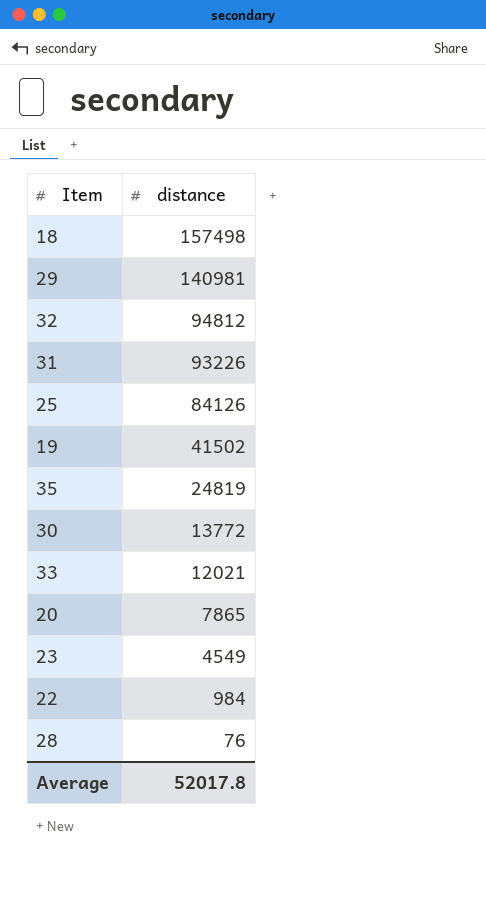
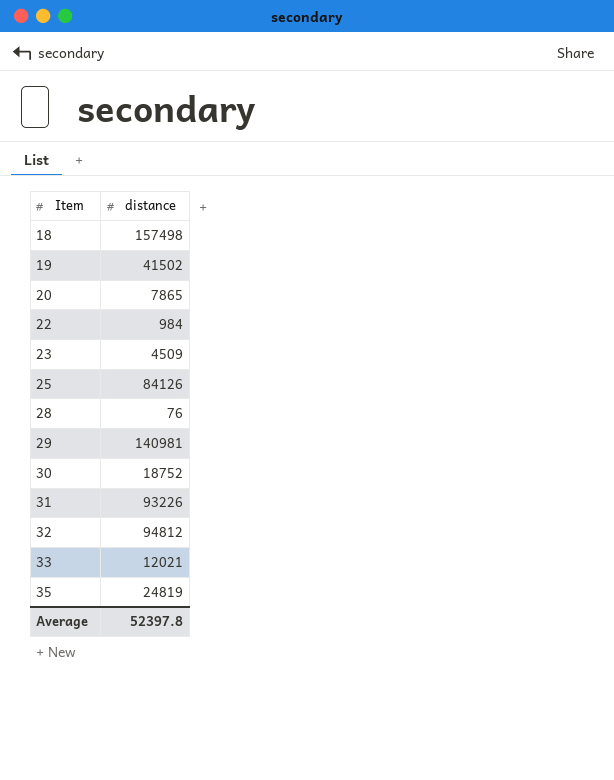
row order: distance descending -> Item ascending
23 | distance: 4549 -> 4509
30 | distance: 13772 -> 18752
Average | distance: 52017.8 -> 52397.8

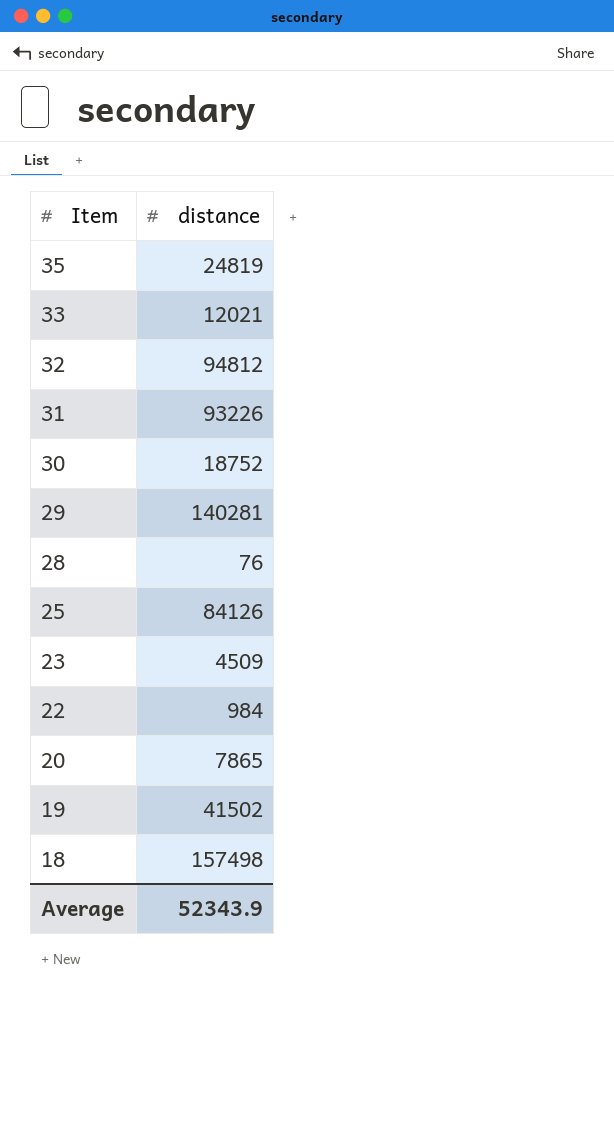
row order: Item ascending -> Item descending
29 | distance: 140981 -> 140281
Average | distance: 52397.8 -> 52343.9

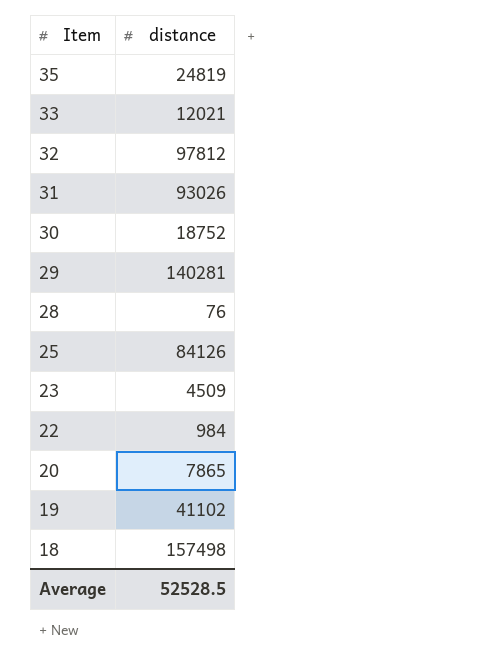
32 | distance: 94812 -> 97812
31 | distance: 93226 -> 93026
19 | distance: 41502 -> 41102
Average | distance: 52343.9 -> 52528.5

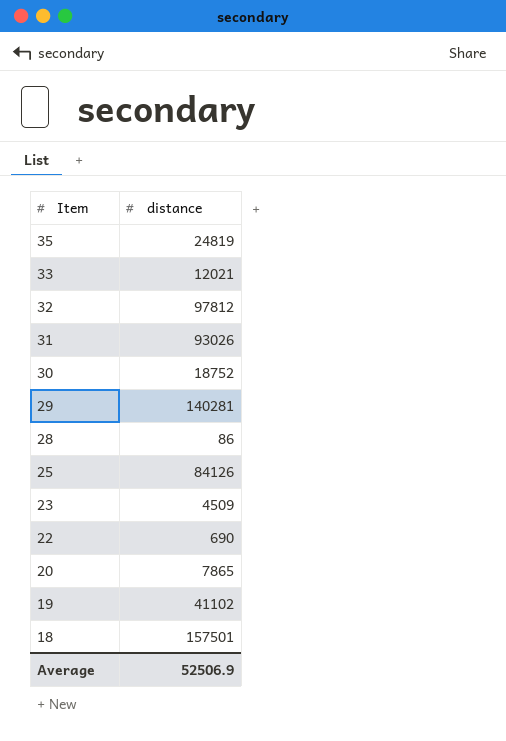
28 | distance: 76 -> 86
22 | distance: 984 -> 690
18 | distance: 157498 -> 157501
Average | distance: 52528.5 -> 52506.9

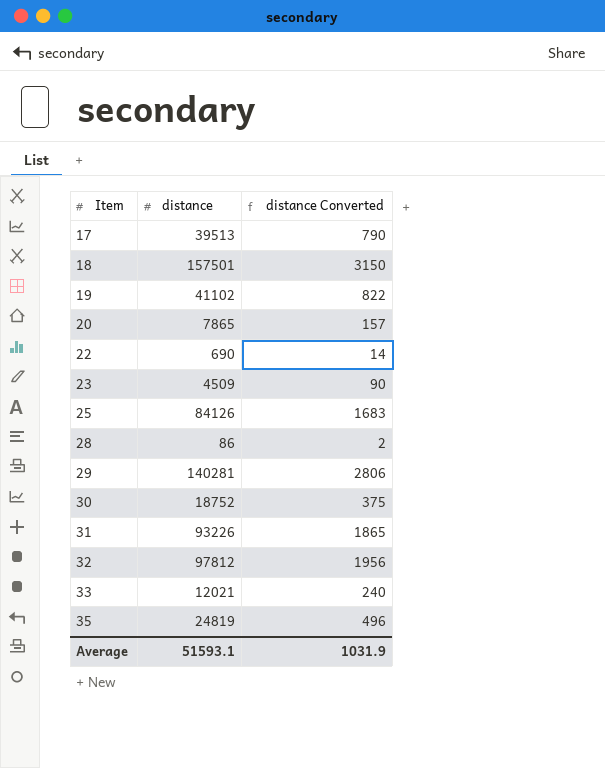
row order: Item descending -> Item ascending
column distance Converted | formula: none -> [distance] * 0.02
row 17: none -> 39513 | 790
31 | distance: 93026 -> 93226
Average | distance: 52506.9 -> 51593.1

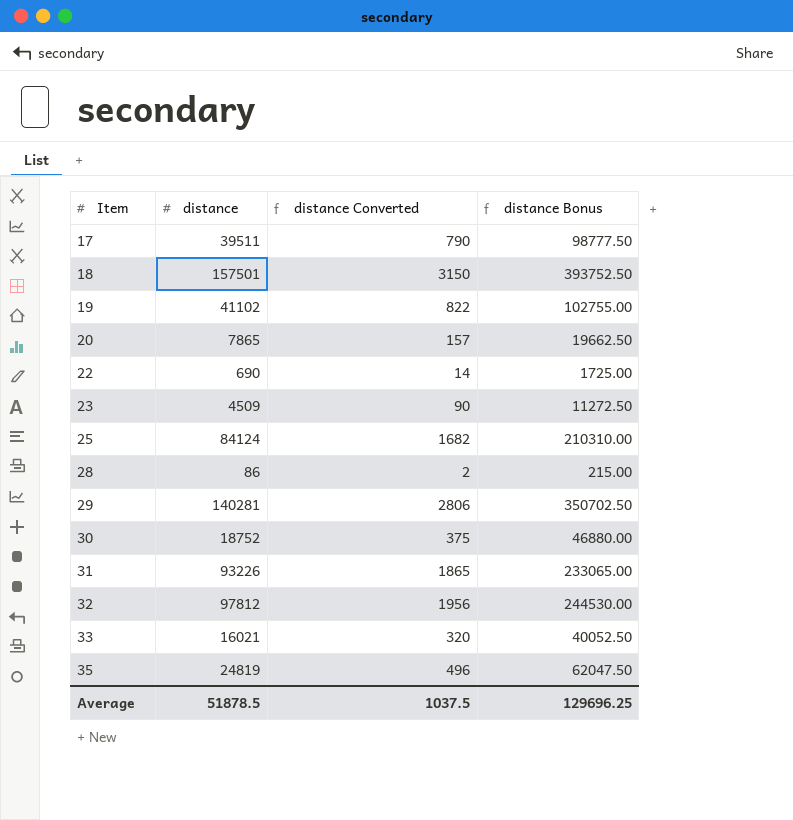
column distance Bonus | formula: none -> [distance] * 2.5
17 | distance: 39513 -> 39511
25 | distance: 84126 -> 84124
25 | distance Converted: 1683 -> 1682
33 | distance: 12021 -> 16021
33 | distance Converted: 240 -> 320
Average | distance: 51593.1 -> 51878.5
Average | distance Converted: 1031.9 -> 1037.5

